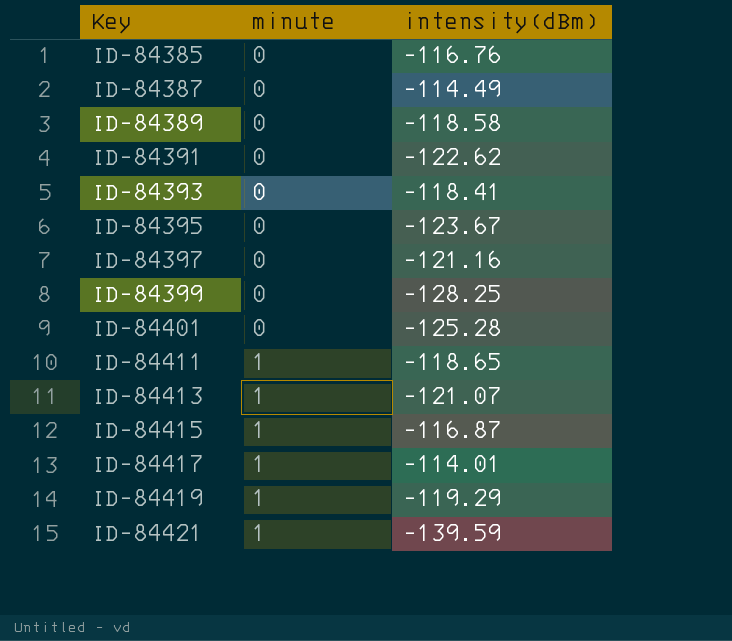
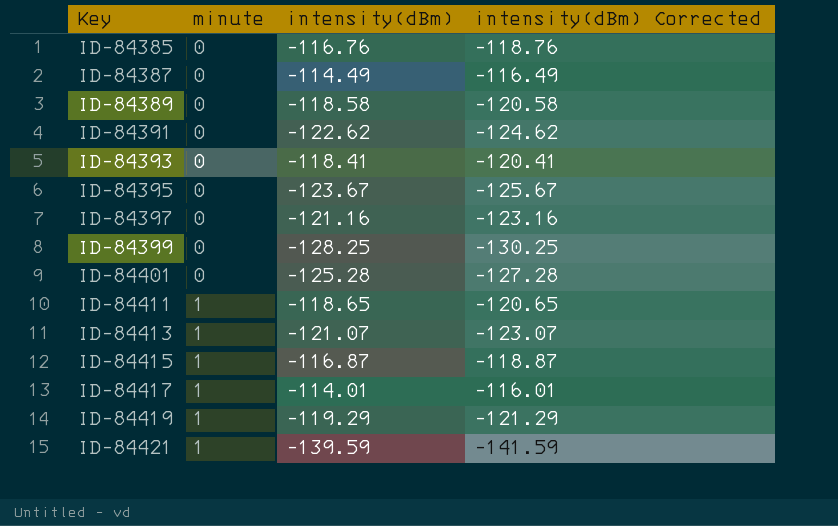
column intensity(dBm) Corrected | formula: none -> [intensity(dBm)] - 2

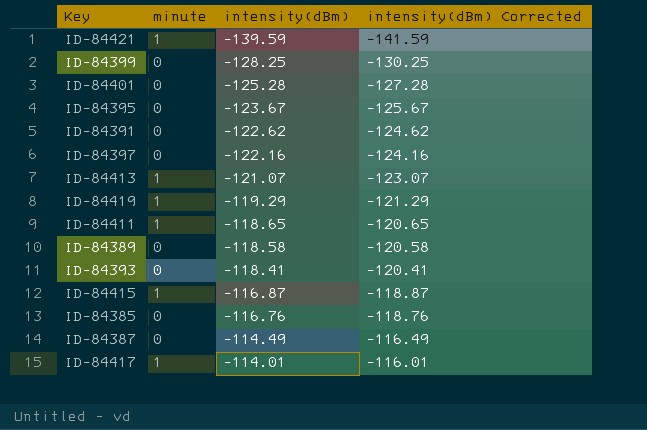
row order: Key ascending -> intensity(dBm) ascending
ID-84397 | intensity(dBm): -121.16 -> -122.16
ID-84397 | intensity(dBm) Corrected: -123.16 -> -124.16

